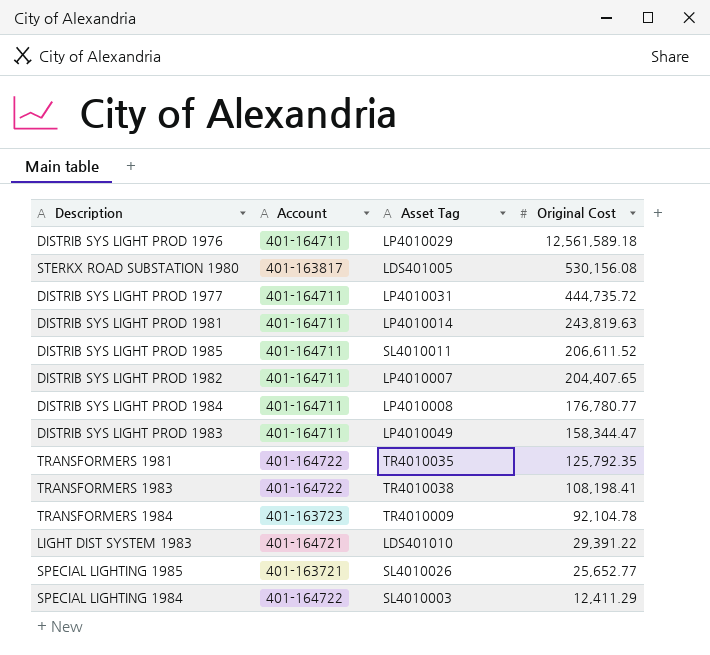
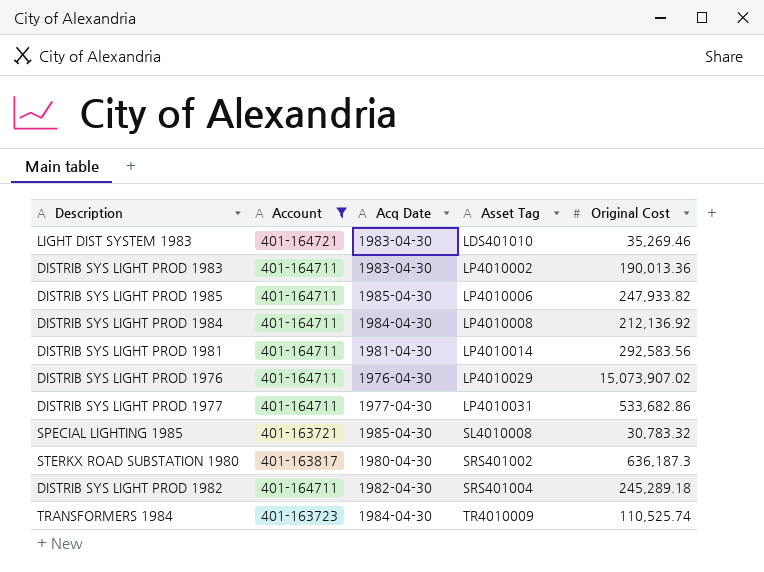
filter: none -> Account != 401-164722
row order: Original Cost descending -> Asset Tag ascending
column Acq Date | position: none -> 3
LIGHT DIST SYSTEM 1983 | Original Cost: 29,391.22 -> 35,269.46
DISTRIB SYS LIGHT PROD 1983 | Asset Tag: LP4010049 -> LP4010002
DISTRIB SYS LIGHT PROD 1983 | Original Cost: 158,344.47 -> 190,013.36
DISTRIB SYS LIGHT PROD 1985 | Asset Tag: SL4010011 -> LP4010006
DISTRIB SYS LIGHT PROD 1985 | Original Cost: 206,611.52 -> 247,933.82
DISTRIB SYS LIGHT PROD 1984 | Original Cost: 176,780.77 -> 212,136.92
DISTRIB SYS LIGHT PROD 1981 | Original Cost: 243,819.63 -> 292,583.56
DISTRIB SYS LIGHT PROD 1976 | Original Cost: 12,561,589.18 -> 15,073,907.02
DISTRIB SYS LIGHT PROD 1977 | Original Cost: 444,735.72 -> 533,682.86
SPECIAL LIGHTING 1985 | Asset Tag: SL4010026 -> SL4010008
SPECIAL LIGHTING 1985 | Original Cost: 25,652.77 -> 30,783.32
STERKX ROAD SUBSTATION 1980 | Asset Tag: LDS401005 -> SRS401002
STERKX ROAD SUBSTATION 1980 | Original Cost: 530,156.08 -> 636,187.3
DISTRIB SYS LIGHT PROD 1982 | Asset Tag: LP4010007 -> SRS401004
DISTRIB SYS LIGHT PROD 1982 | Original Cost: 204,407.65 -> 245,289.18
TRANSFORMERS 1984 | Original Cost: 92,104.78 -> 110,525.74

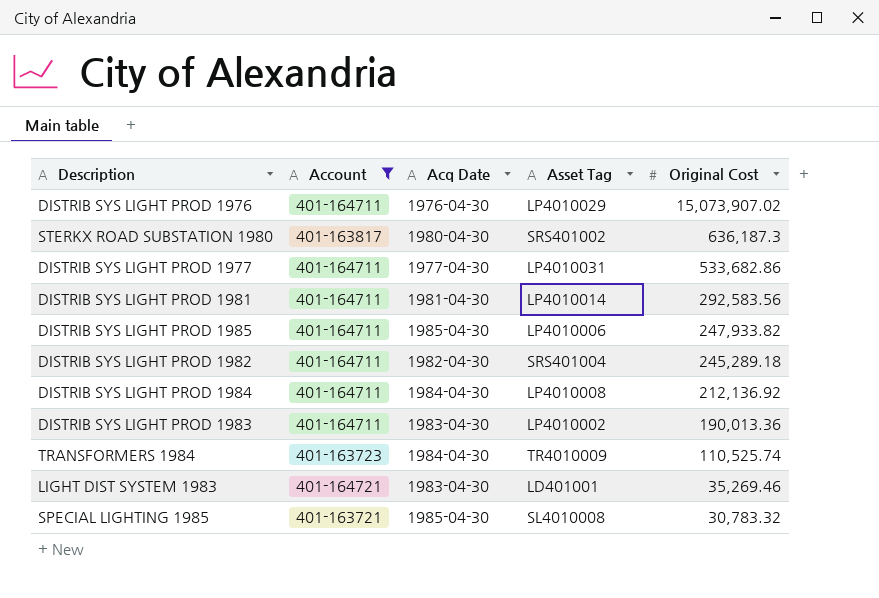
row order: Asset Tag ascending -> Original Cost descending
LIGHT DIST SYSTEM 1983 | Asset Tag: LDS401010 -> LD401001

